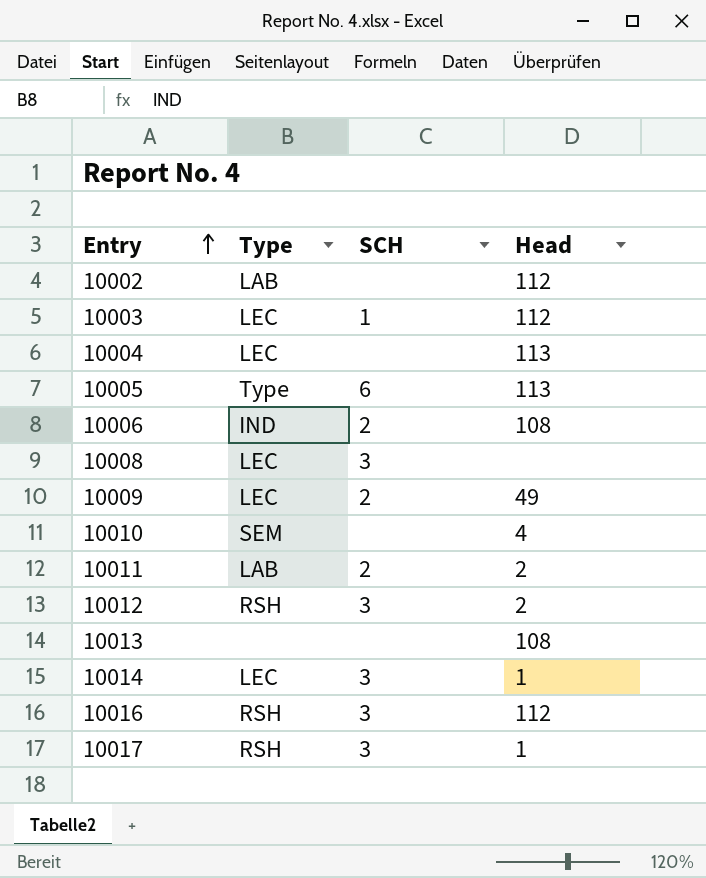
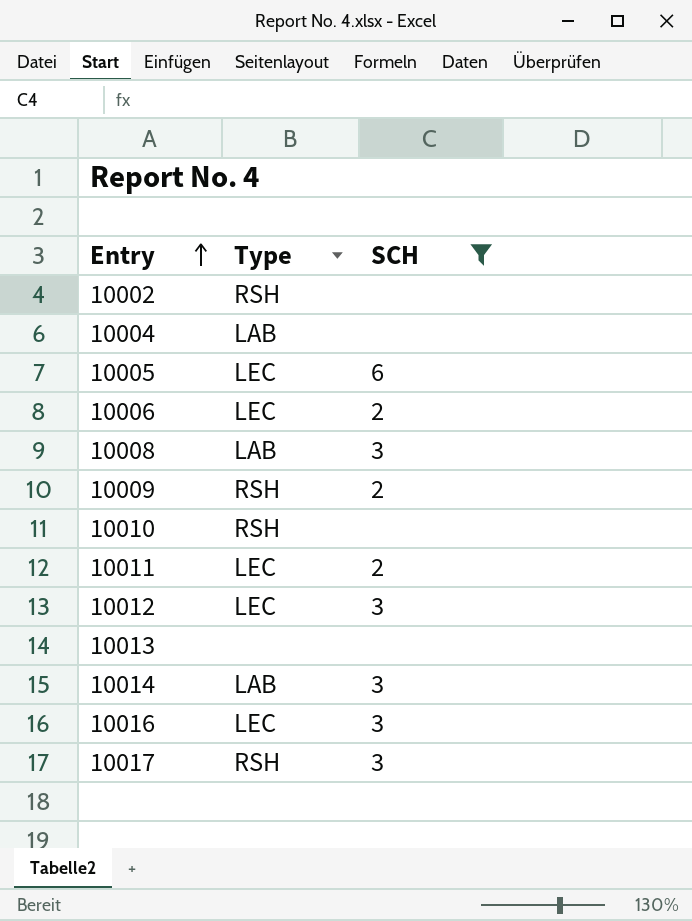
filter: none -> SCH != 1
column Head | position: 4 -> none
10002 | Type: LAB -> RSH
10004 | Type: LEC -> LAB
10005 | Type: Type -> LEC
10006 | Type: IND -> LEC
10008 | Type: LEC -> LAB
10009 | Type: LEC -> RSH
10010 | Type: SEM -> RSH
10011 | Type: LAB -> LEC
10012 | Type: RSH -> LEC
10014 | Type: LEC -> LAB
10016 | Type: RSH -> LEC

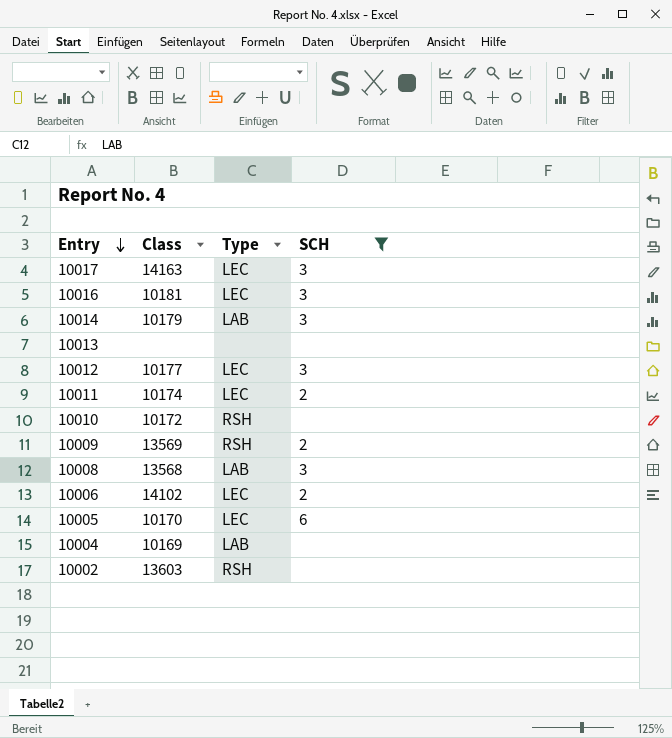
row order: Entry ascending -> Entry descending
column Class | position: none -> 2
10017 | Type: RSH -> LEC

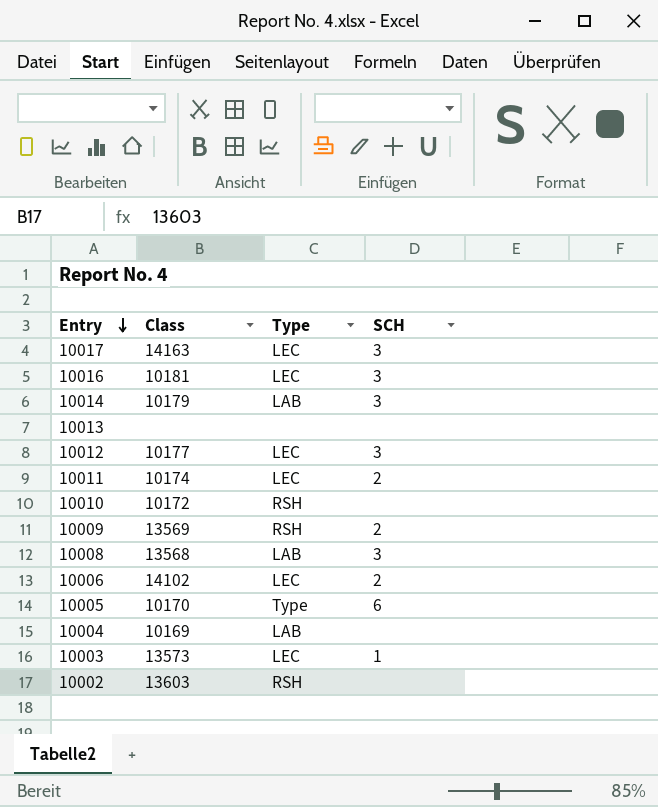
filter: SCH != 1 -> none
10005 | Type: LEC -> Type

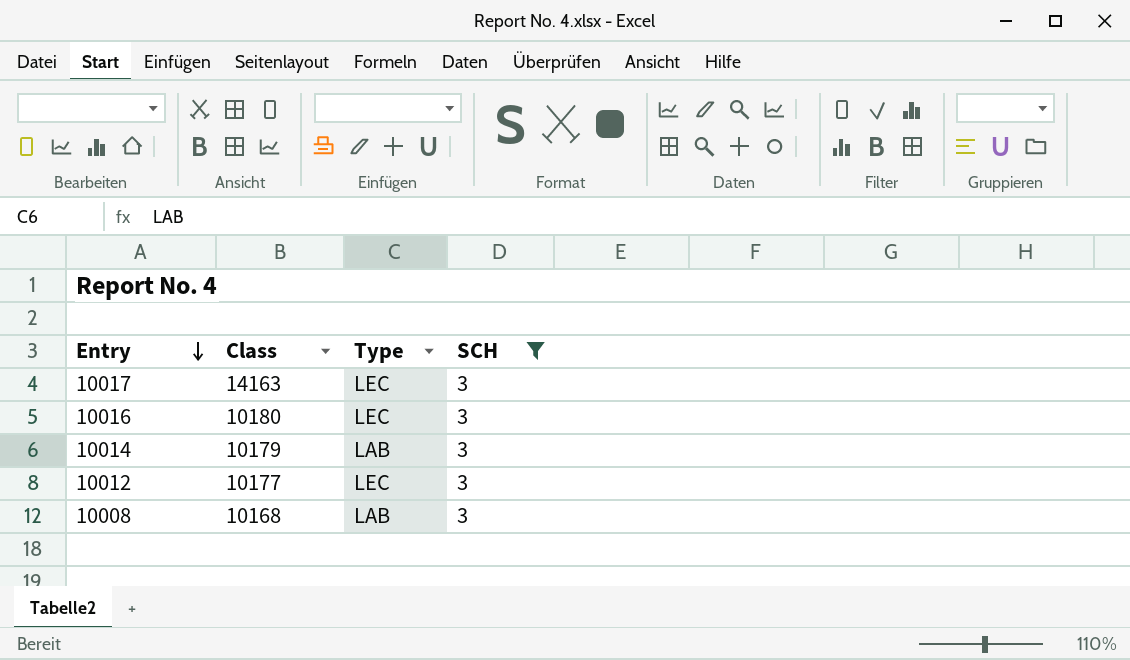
filter: none -> SCH = 3
10016 | Class: 10181 -> 10180
10008 | Class: 13568 -> 10168

